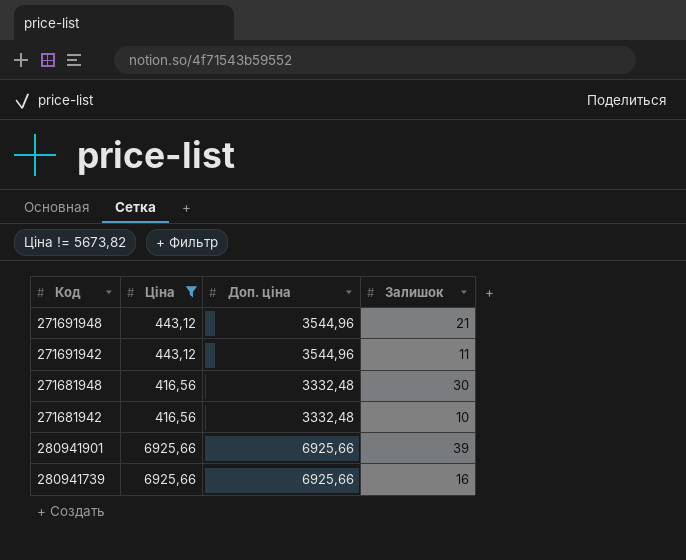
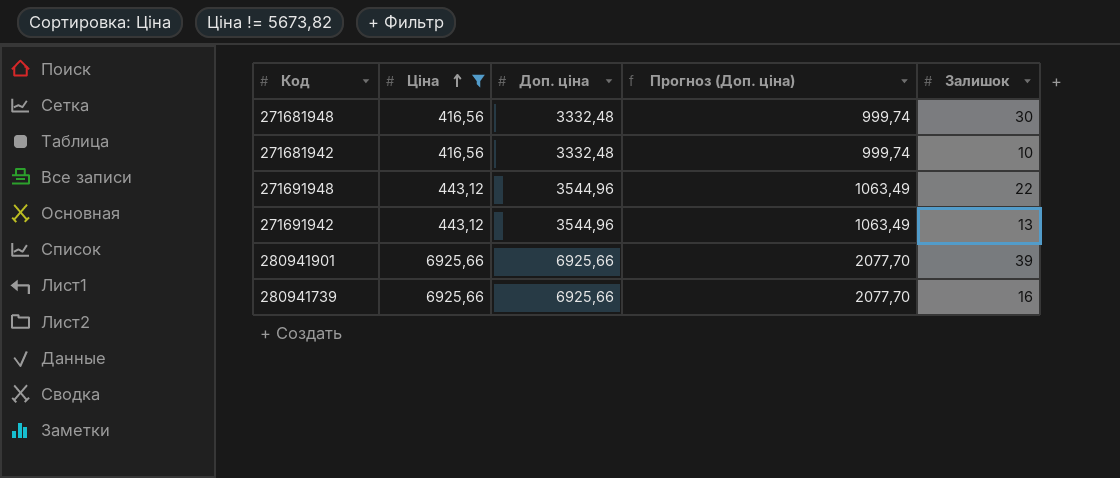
row order: none -> Ціна ascending
column Прогноз (Доп. ціна) | formula: none -> [Доп. ціна] * 0,3
271691948 | Залишок: 21 -> 22
271691942 | Залишок: 11 -> 13

